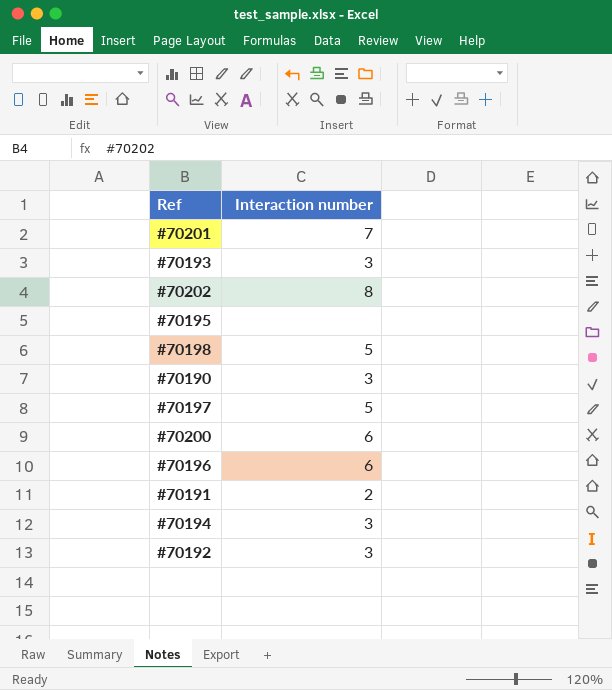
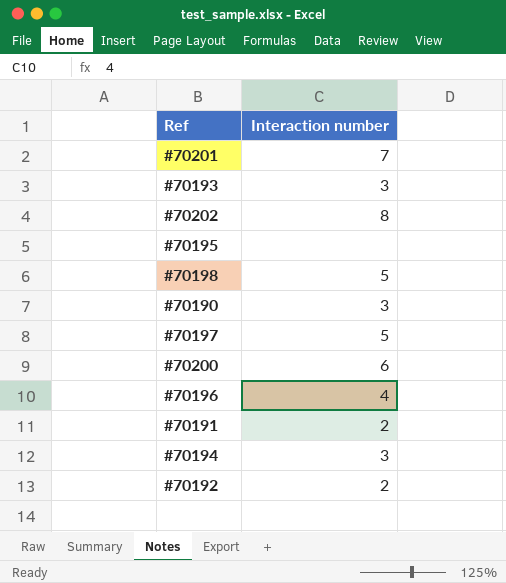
#70196 | Interaction number: 6 -> 4
#70192 | Interaction number: 3 -> 2

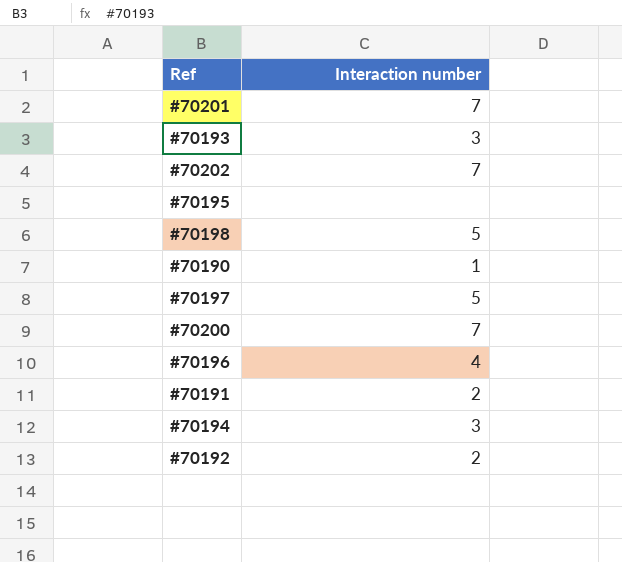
#70202 | Interaction number: 8 -> 7
#70190 | Interaction number: 3 -> 1
#70200 | Interaction number: 6 -> 7

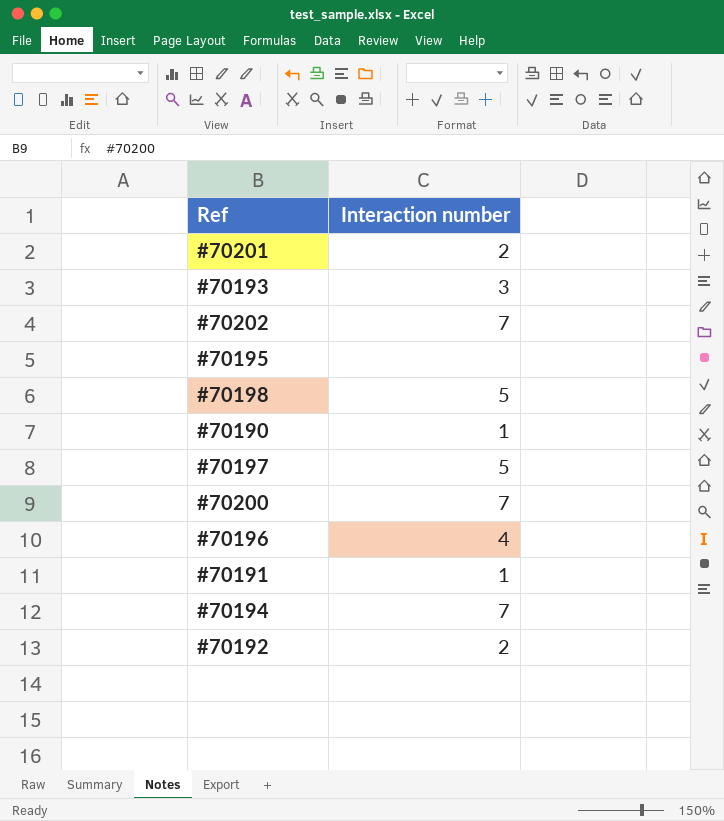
#70201 | Interaction number: 7 -> 2
#70191 | Interaction number: 2 -> 1
#70194 | Interaction number: 3 -> 7

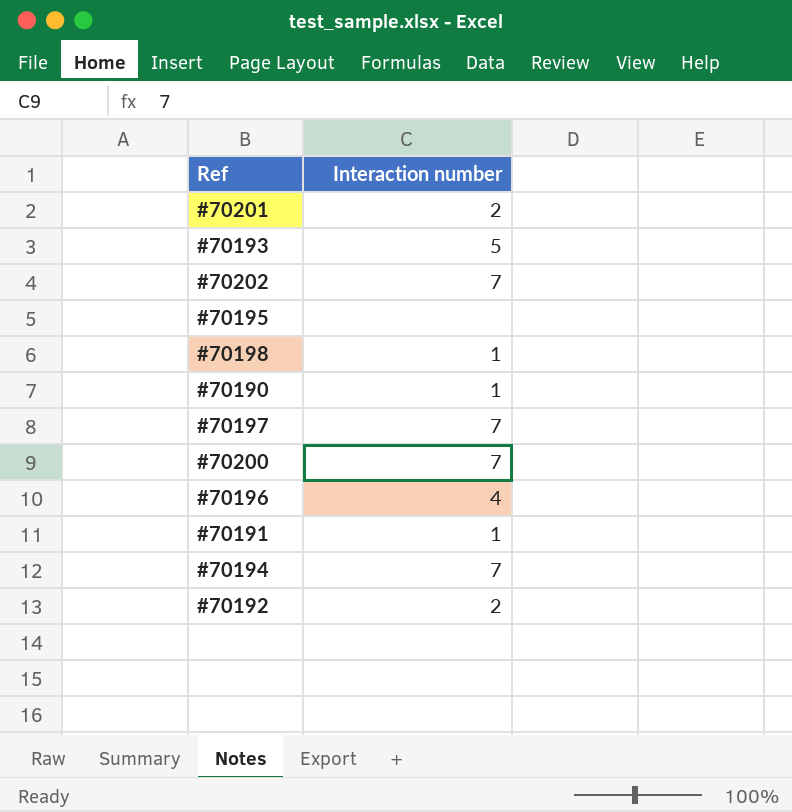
#70193 | Interaction number: 3 -> 5
#70198 | Interaction number: 5 -> 1
#70197 | Interaction number: 5 -> 7

